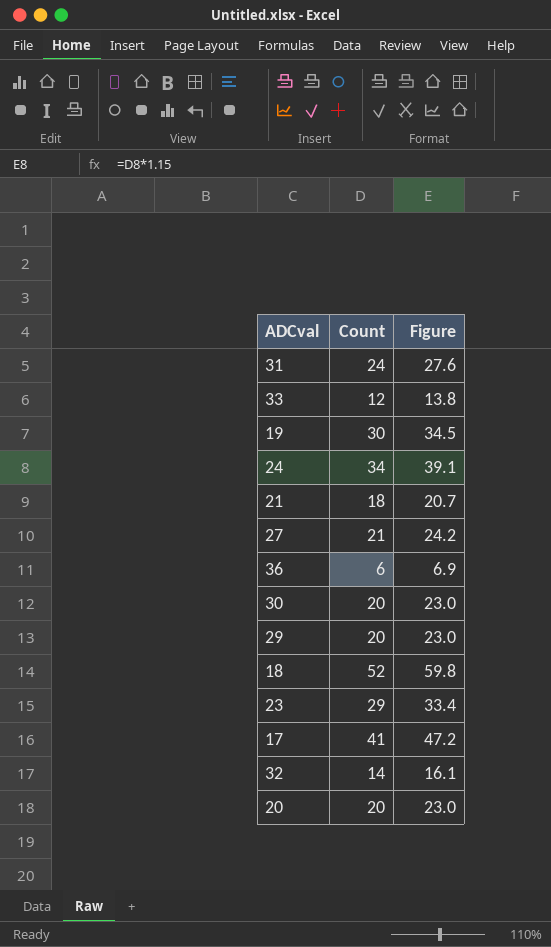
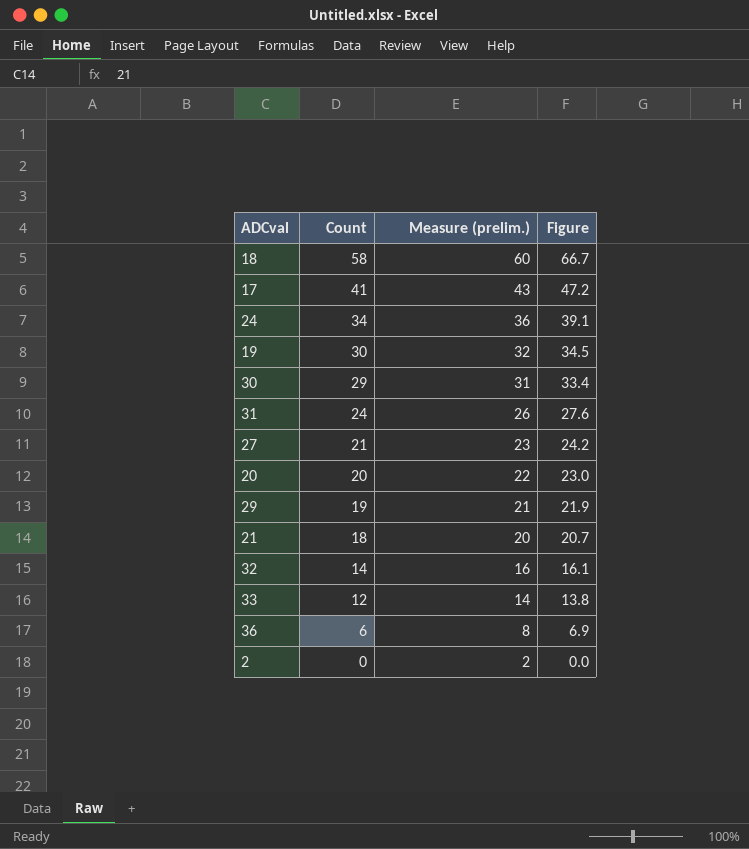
row order: none -> Count descending
column Measure (prelim.) | formula: none -> [Count] + 2
row 23: 29 | 33.4 -> none
18 | Count: 52 -> 58
18 | Figure: 59.8 -> 66.7
30 | Count: 20 -> 29
30 | Figure: 23.0 -> 33.4
29 | Count: 20 -> 19
29 | Figure: 23.0 -> 21.9
row 2: none -> 0 | 2 | 0.0

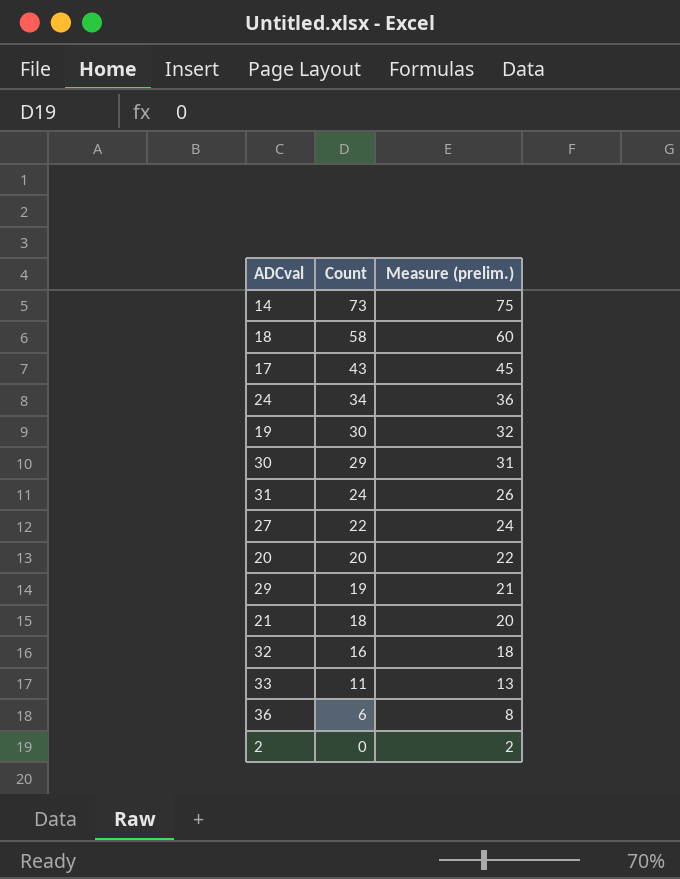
column Figure | formula: [Count] * 1.15 -> none
row 14: none -> 73 | 75
17 | Count: 41 -> 43
17 | Measure (prelim.): 43 -> 45
27 | Count: 21 -> 22
27 | Measure (prelim.): 23 -> 24
32 | Count: 14 -> 16
32 | Measure (prelim.): 16 -> 18
33 | Count: 12 -> 11
33 | Measure (prelim.): 14 -> 13

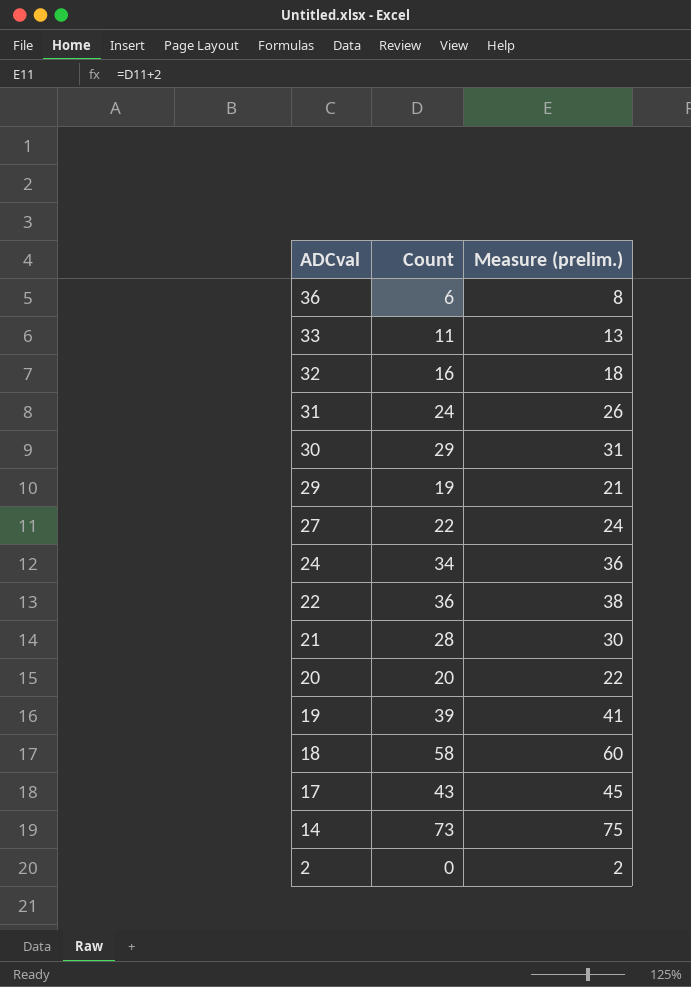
row order: Count descending -> ADCval descending
row 22: none -> 36 | 38
21 | Count: 18 -> 28
21 | Measure (prelim.): 20 -> 30
19 | Count: 30 -> 39
19 | Measure (prelim.): 32 -> 41

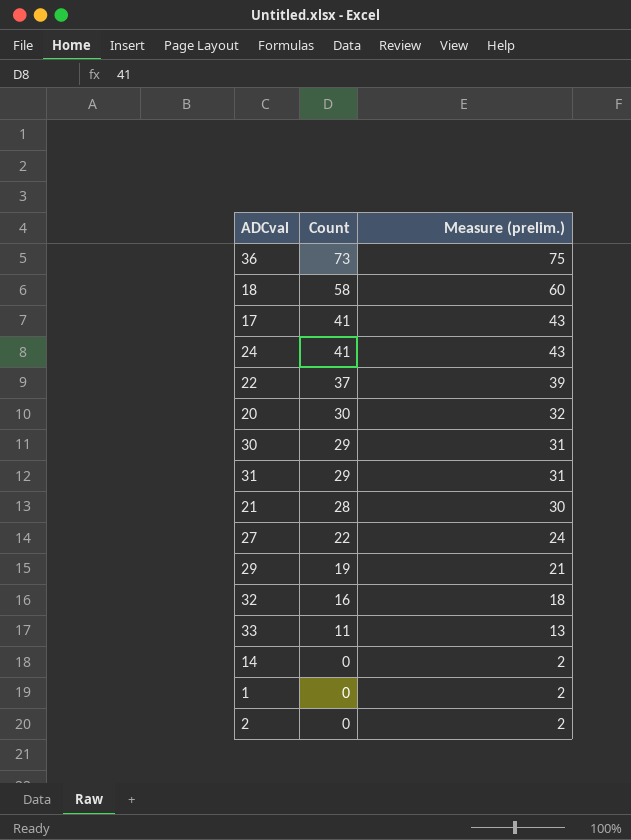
row order: ADCval descending -> Count descending
row 19: 39 | 41 -> none
36 | Count: 6 -> 73
36 | Measure (prelim.): 8 -> 75
17 | Count: 43 -> 41
17 | Measure (prelim.): 45 -> 43
24 | Count: 34 -> 41
24 | Measure (prelim.): 36 -> 43
22 | Count: 36 -> 37
22 | Measure (prelim.): 38 -> 39
20 | Count: 20 -> 30
20 | Measure (prelim.): 22 -> 32
31 | Count: 24 -> 29
31 | Measure (prelim.): 26 -> 31
14 | Count: 73 -> 0
14 | Measure (prelim.): 75 -> 2
row 1: none -> 0 | 2

